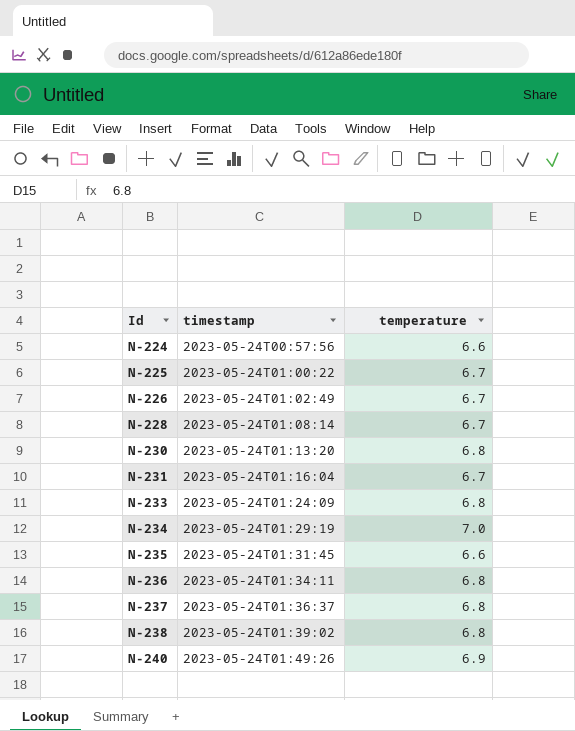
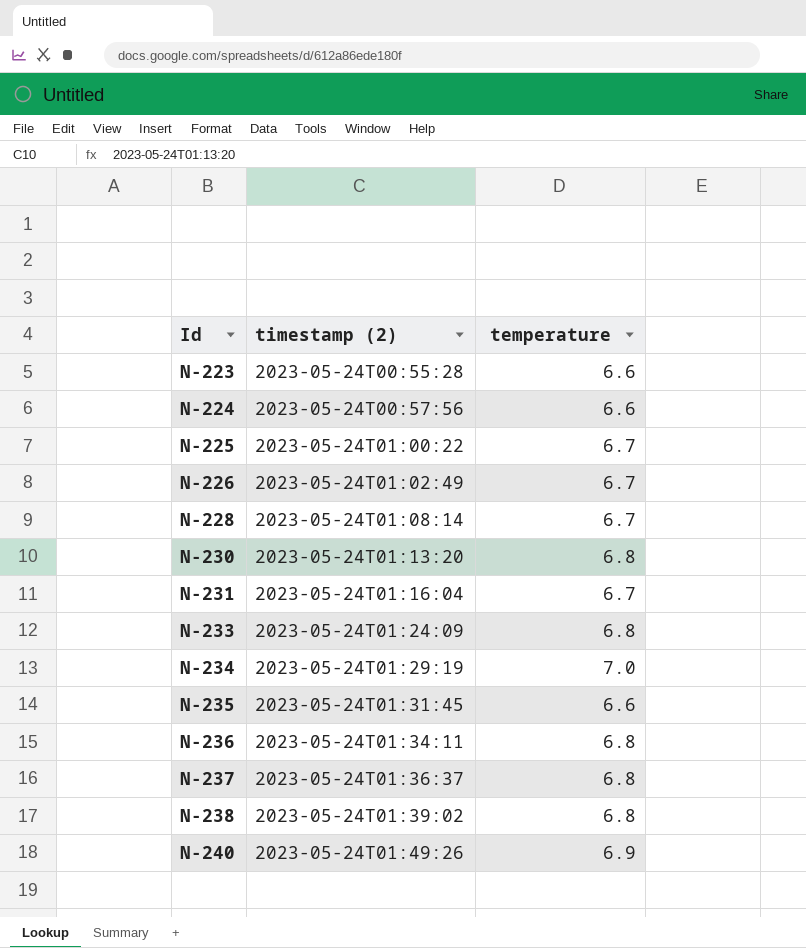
column name: timestamp -> timestamp (2)
row N-223: none -> 2023-05-24T00:55:28 | 6.6

